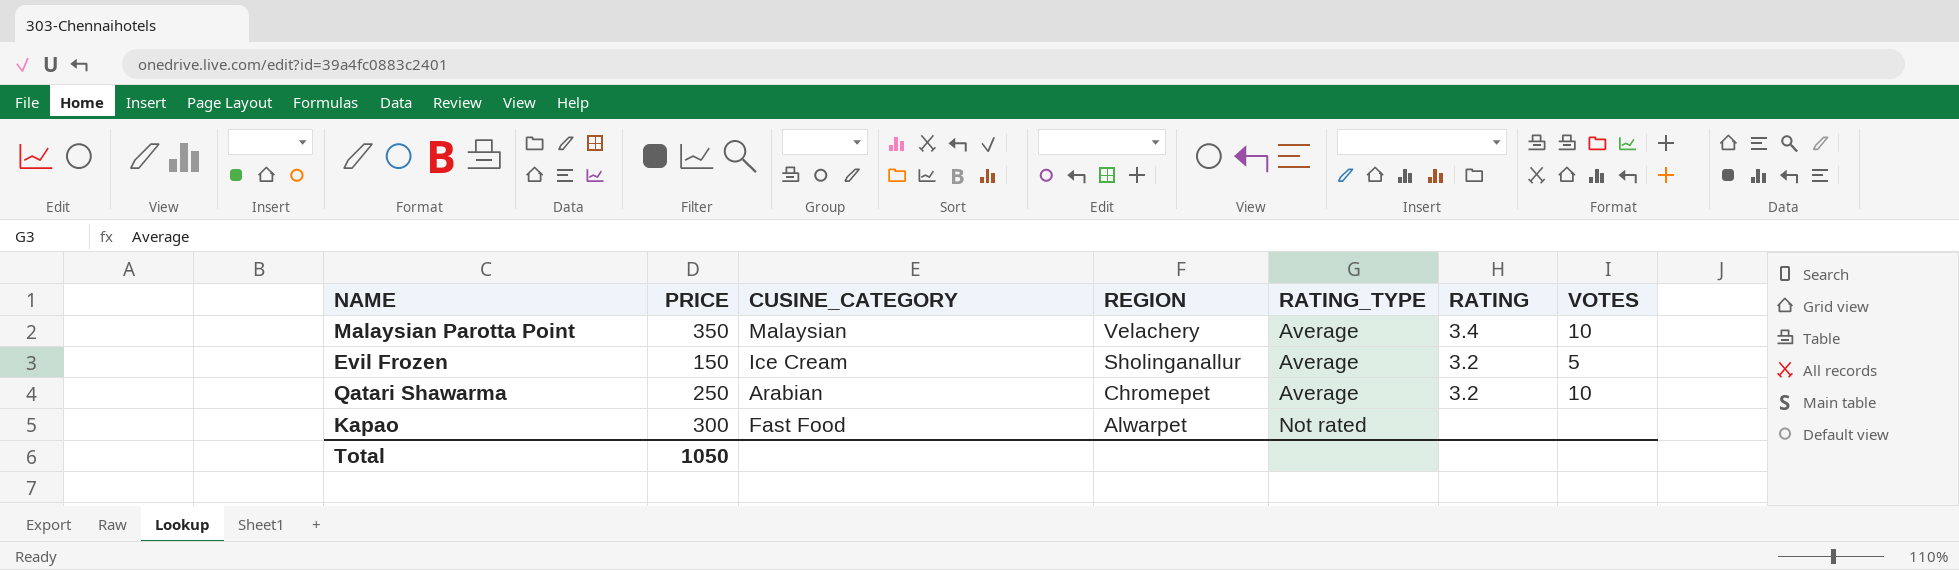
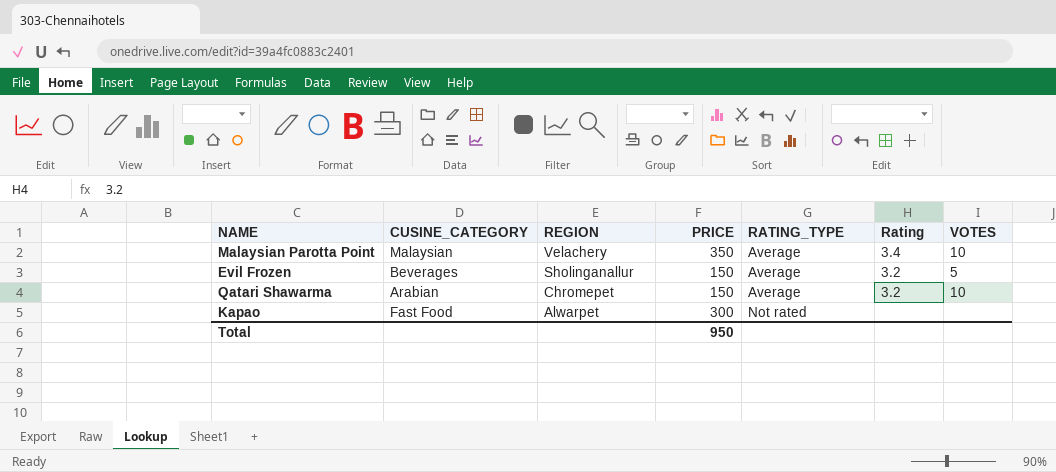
column PRICE | position: 2 -> 4
column name: RATING -> Rating
Evil Frozen | CUSINE_CATEGORY: Ice Cream -> Beverages
Qatari Shawarma | PRICE: 250 -> 150
Total | PRICE: 1050 -> 950

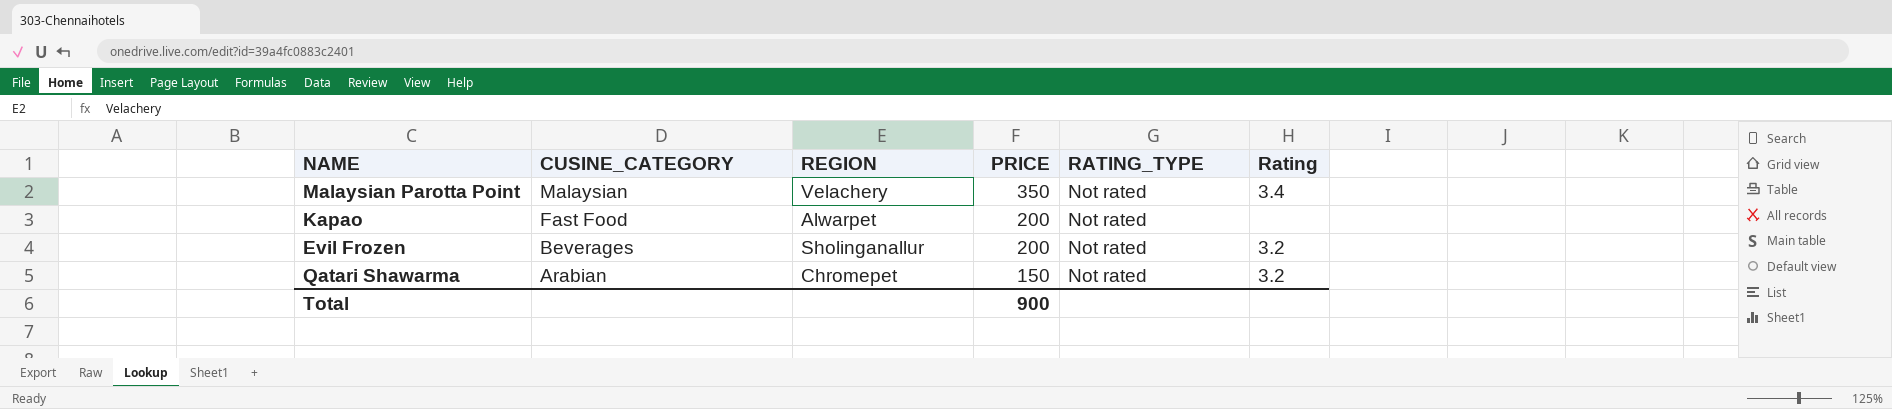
row order: REGION descending -> CUSINE_CATEGORY descending
column VOTES | position: 7 -> none
Malaysian Parotta Point | RATING_TYPE: Average -> Not rated
Kapao | PRICE: 300 -> 200
Evil Frozen | PRICE: 150 -> 200
Evil Frozen | RATING_TYPE: Average -> Not rated
Qatari Shawarma | RATING_TYPE: Average -> Not rated
Total | PRICE: 950 -> 900

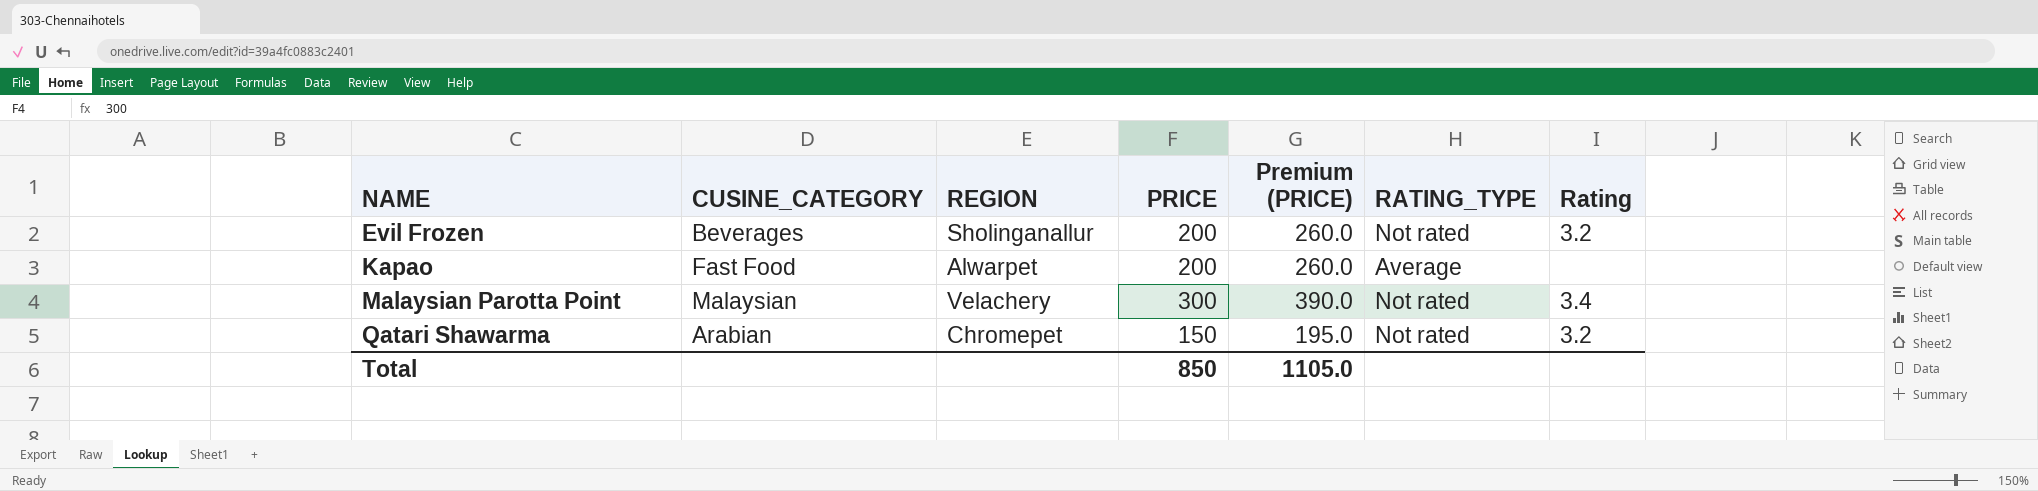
row order: CUSINE_CATEGORY descending -> NAME ascending
column Premium (PRICE) | formula: none -> [PRICE] * 1.3
Kapao | RATING_TYPE: Not rated -> Average
Malaysian Parotta Point | PRICE: 350 -> 300
Total | PRICE: 900 -> 850

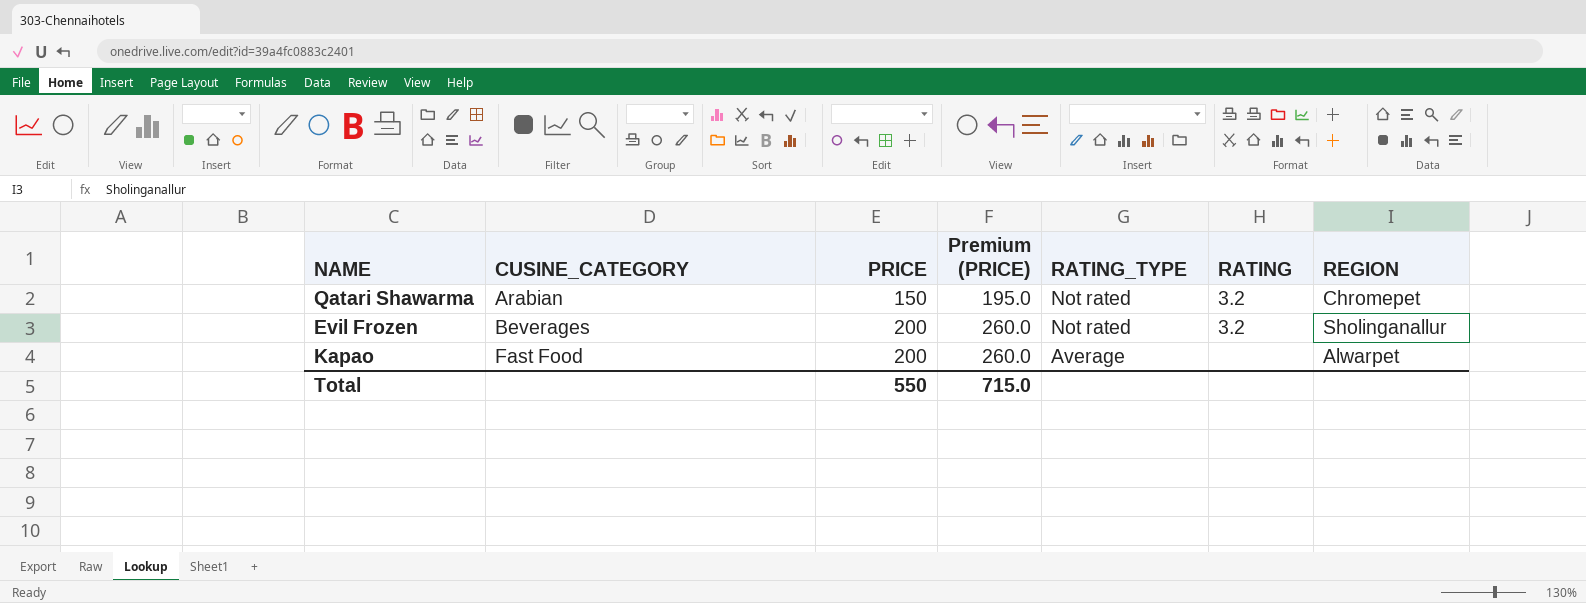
row order: NAME ascending -> CUSINE_CATEGORY ascending
column name: Rating -> RATING
column REGION | position: 3 -> 7
row Malaysian Parotta Point: Malaysian | Velachery | 300 | 390.0 | Not rated | 3.4 -> none
Total | PRICE: 850 -> 550
Total | Premium (PRICE): 1105.0 -> 715.0

